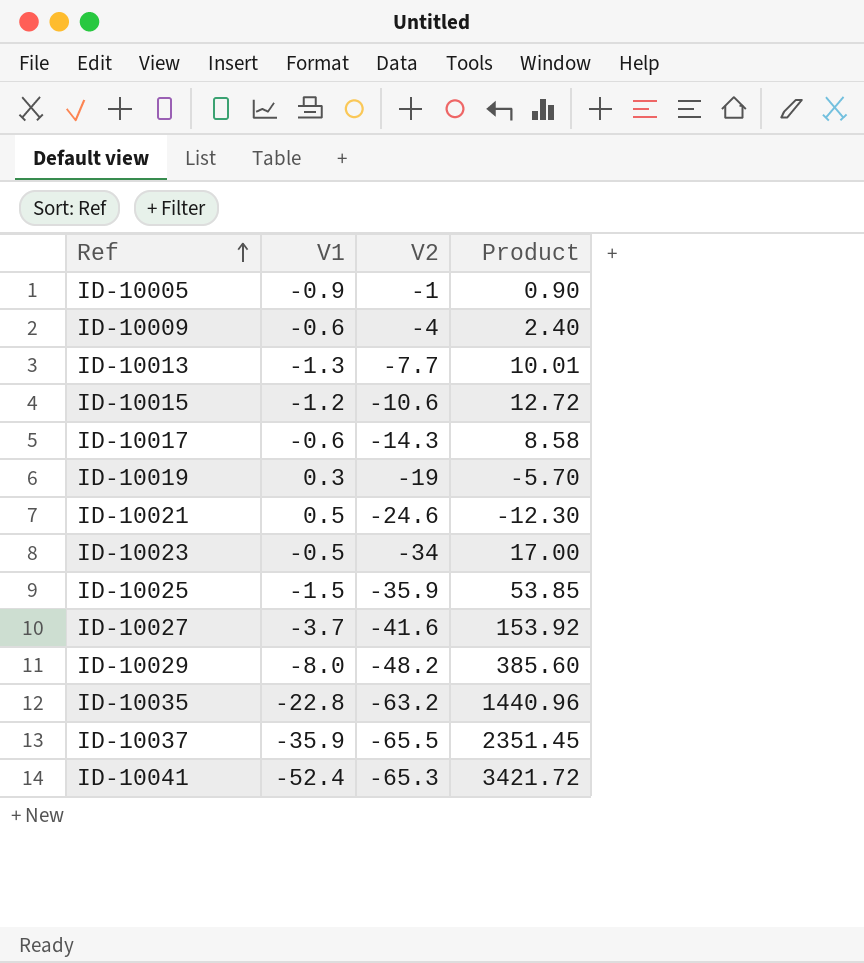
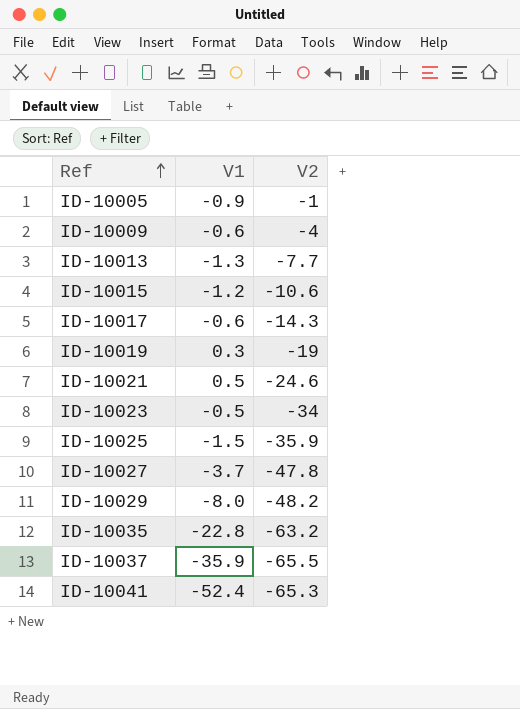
column Product | formula: [V1] * [V2] -> none
ID-10027 | V2: -41.6 -> -47.8

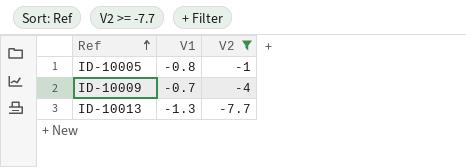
filter: none -> V2 >= -7.7
ID-10005 | V1: -0.9 -> -0.8
ID-10009 | V1: -0.6 -> -0.7

